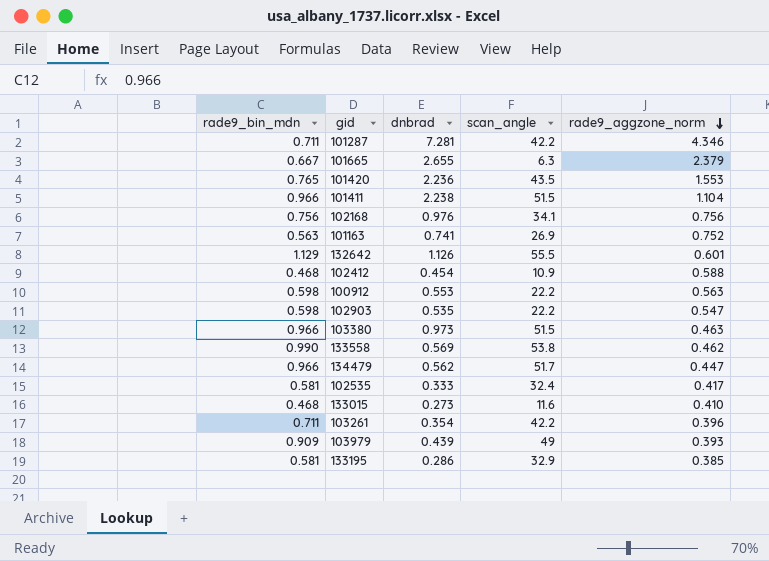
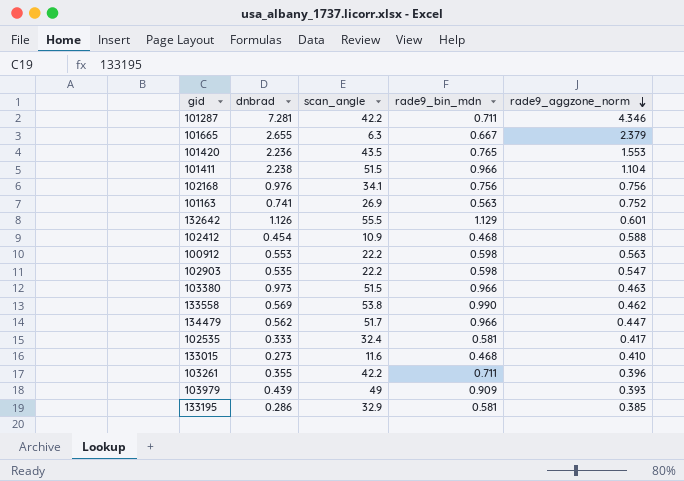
column rade9_bin_mdn | position: 1 -> 4
103261 | dnbrad: 0.354 -> 0.355

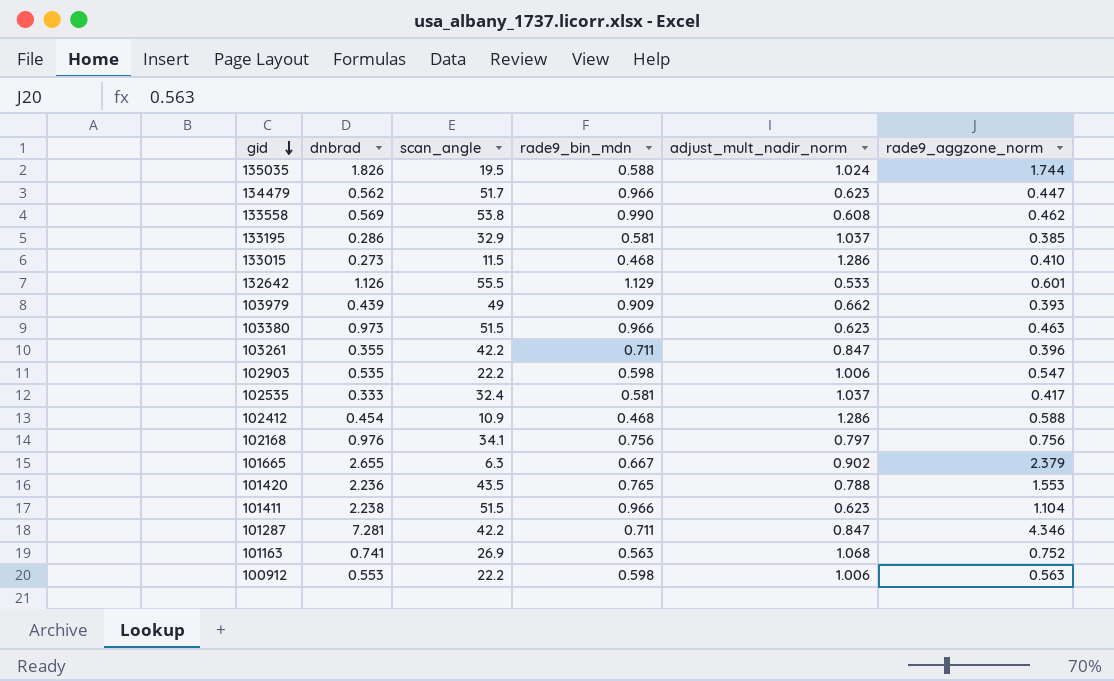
row order: rade9_aggzone_norm descending -> gid descending
column adjust_mult_nadir_norm | position: none -> 5
row 135035: none -> 1.826 | 19.5 | 0.588 | 1.024 | 1.744
133015 | scan_angle: 11.6 -> 11.5

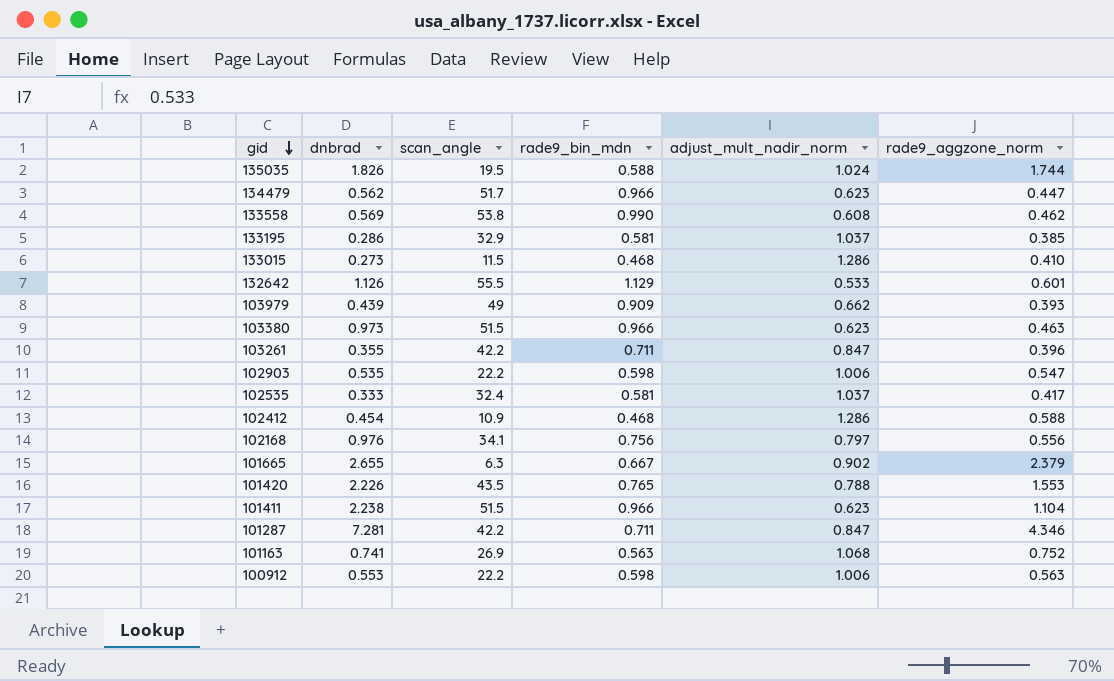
102168 | rade9_aggzone_norm: 0.756 -> 0.556
101420 | dnbrad: 2.236 -> 2.226

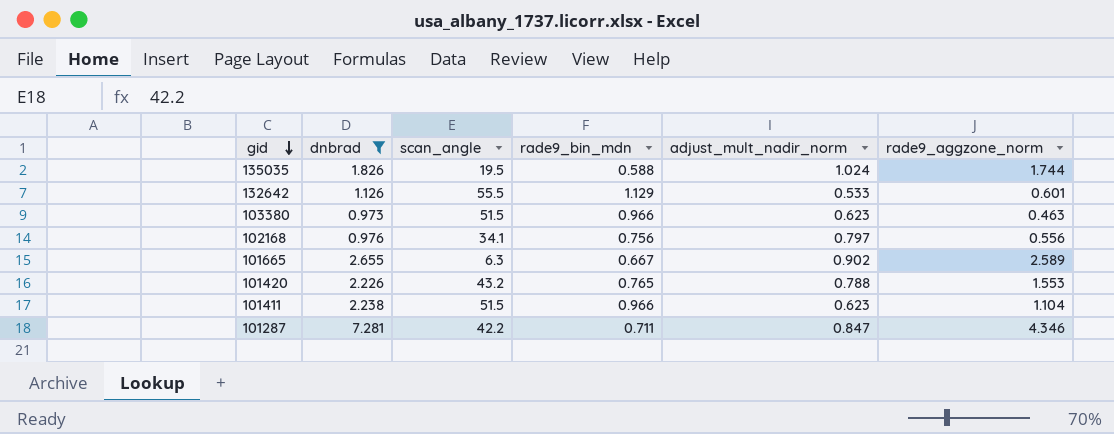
filter: none -> dnbrad >= 0.973
101665 | rade9_aggzone_norm: 2.379 -> 2.589
101420 | scan_angle: 43.5 -> 43.2

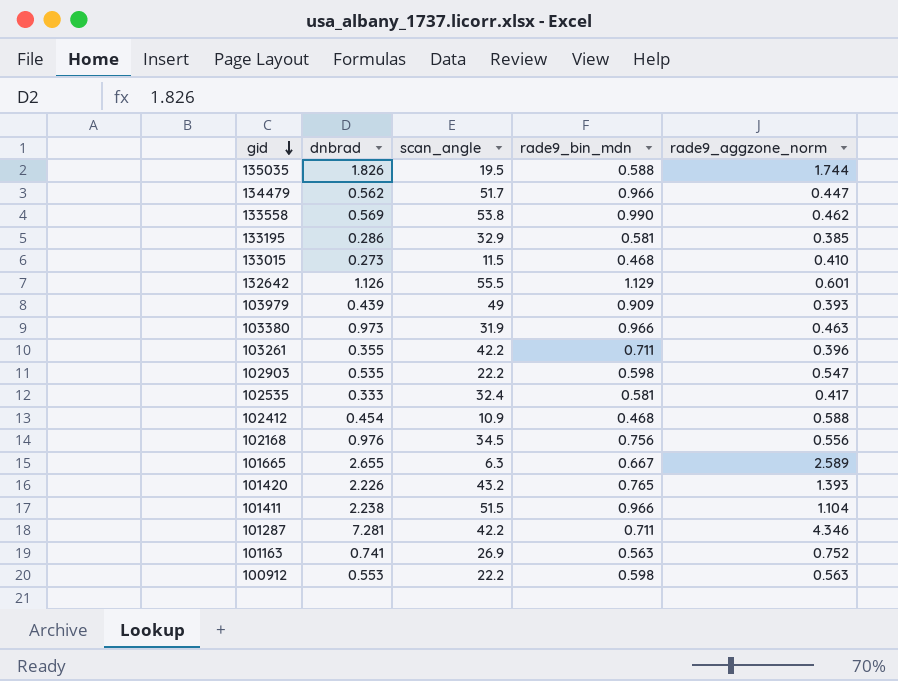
filter: dnbrad >= 0.973 -> none
column adjust_mult_nadir_norm | position: 5 -> none
103380 | scan_angle: 51.5 -> 31.9
102168 | scan_angle: 34.1 -> 34.5
101420 | rade9_aggzone_norm: 1.553 -> 1.393

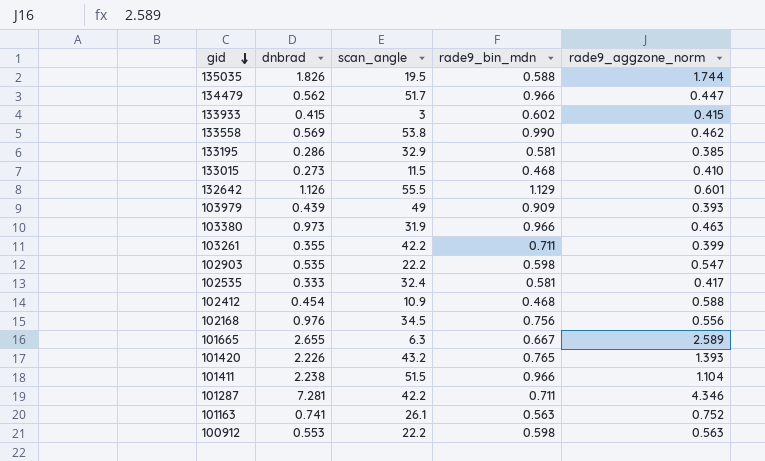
row 133933: none -> 0.415 | 3 | 0.602 | 0.415
103261 | rade9_aggzone_norm: 0.396 -> 0.399
101163 | scan_angle: 26.9 -> 26.1

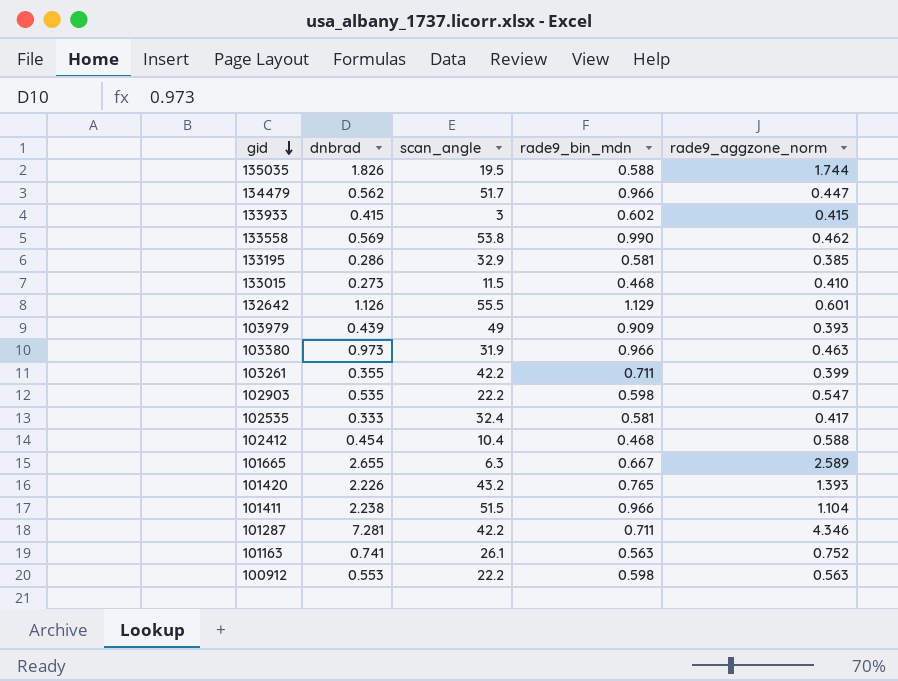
row 102168: 0.976 | 34.5 | 0.756 | 0.556 -> none
102412 | scan_angle: 10.9 -> 10.4

